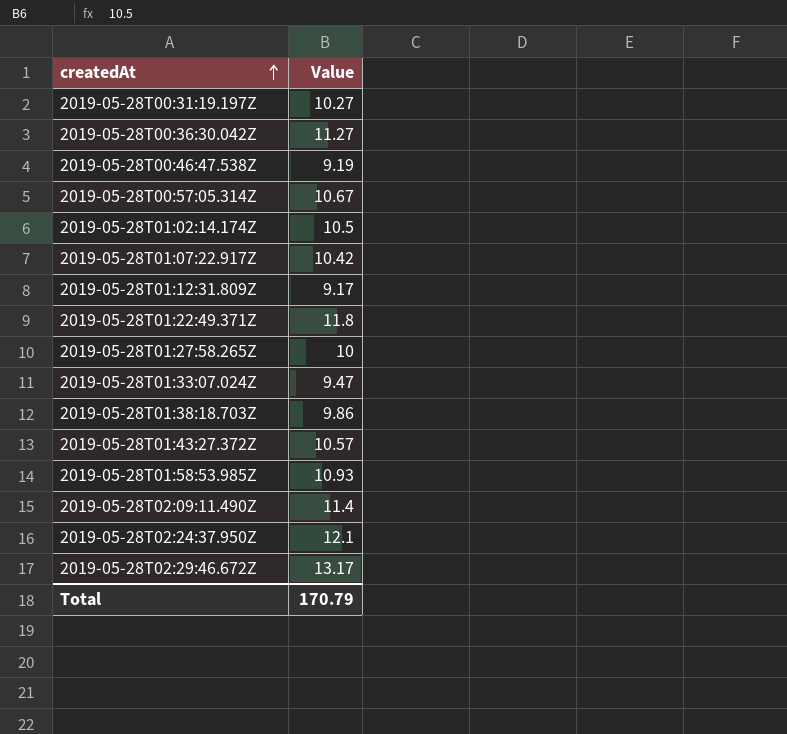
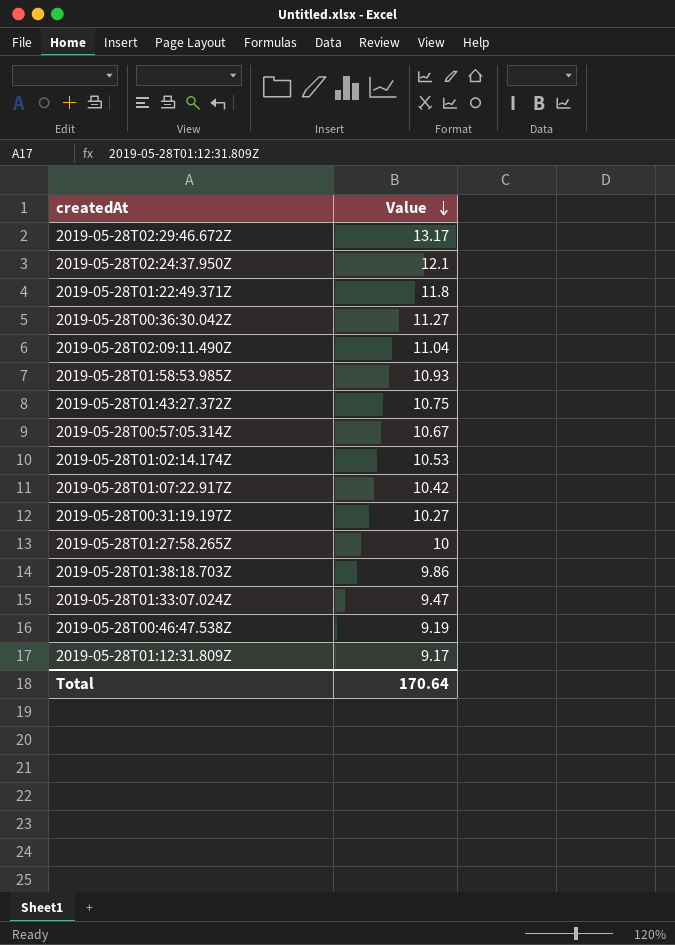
row order: createdAt ascending -> Value descending
2019-05-28T02:09:11.490Z | Value: 11.4 -> 11.04
2019-05-28T01:43:27.372Z | Value: 10.57 -> 10.75
2019-05-28T01:02:14.174Z | Value: 10.5 -> 10.53
Total | Value: 170.79 -> 170.64

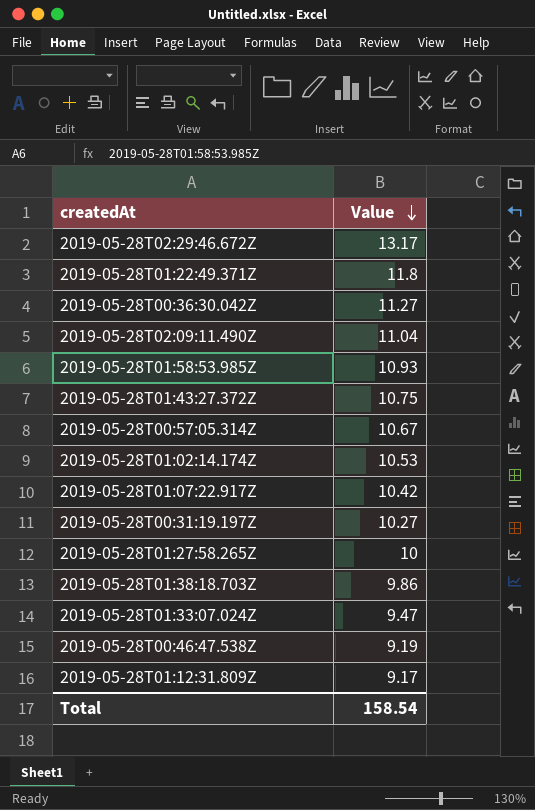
row 2019-05-28T02:24:37.950Z: 12.1 -> none
Total | Value: 170.64 -> 158.54

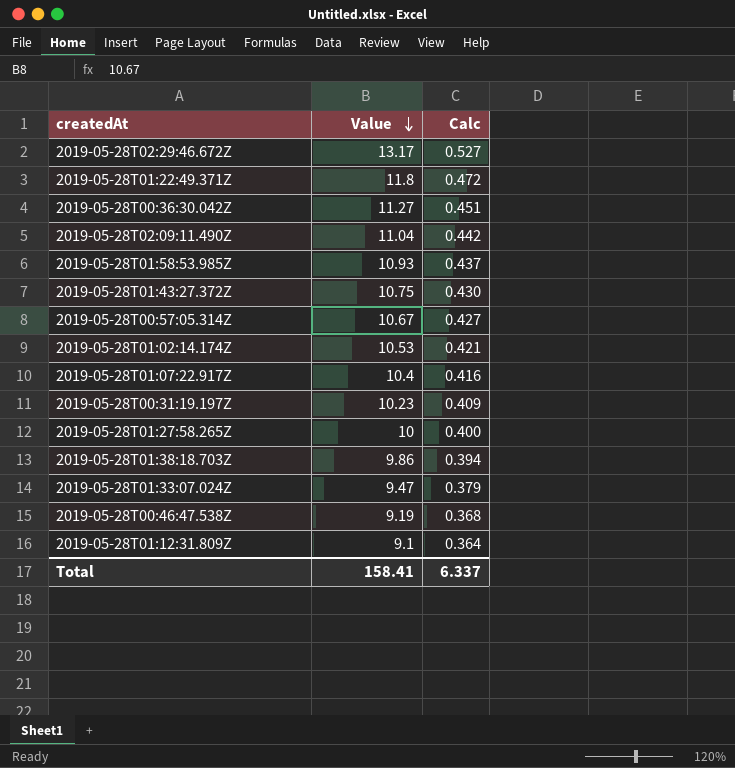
column Calc | formula: none -> [Value] * 0.04
2019-05-28T01:07:22.917Z | Value: 10.42 -> 10.4
2019-05-28T00:31:19.197Z | Value: 10.27 -> 10.23
2019-05-28T01:12:31.809Z | Value: 9.17 -> 9.1
Total | Value: 158.54 -> 158.41

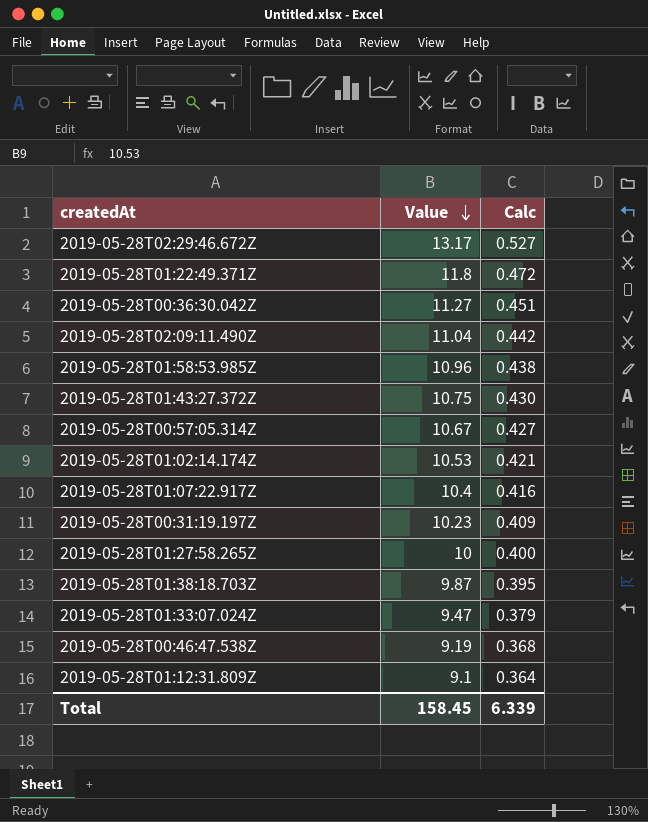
2019-05-28T01:58:53.985Z | Value: 10.93 -> 10.96
2019-05-28T01:58:53.985Z | Calc: 0.437 -> 0.438
2019-05-28T01:38:18.703Z | Value: 9.86 -> 9.87
2019-05-28T01:38:18.703Z | Calc: 0.394 -> 0.395
Total | Value: 158.41 -> 158.45
Total | Calc: 6.337 -> 6.339

